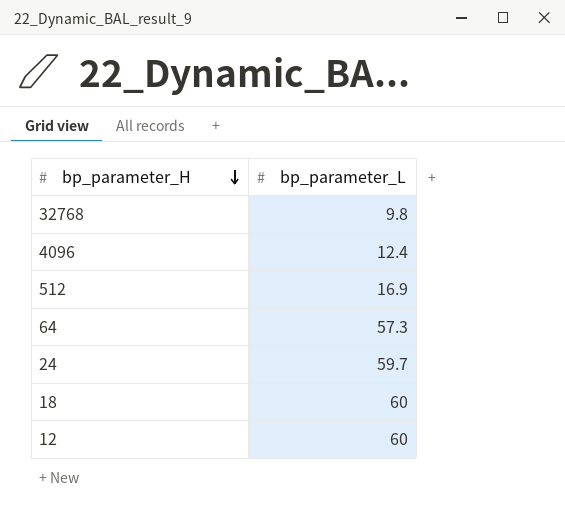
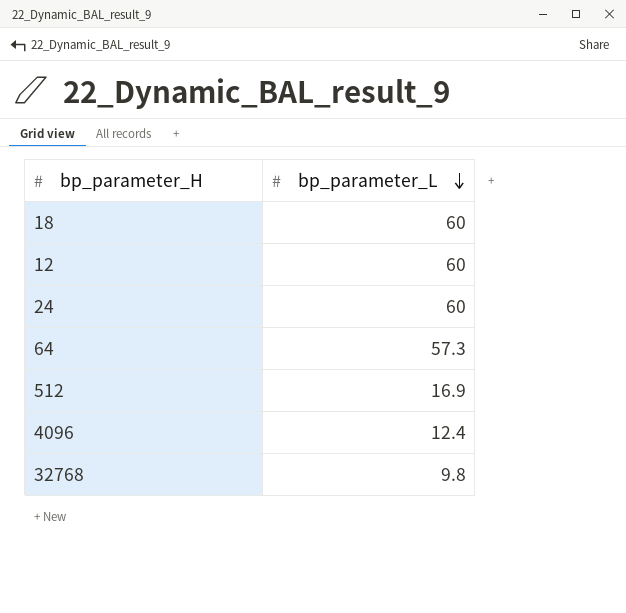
row order: bp_parameter_H descending -> bp_parameter_L descending
24 | bp_parameter_L: 59.7 -> 60

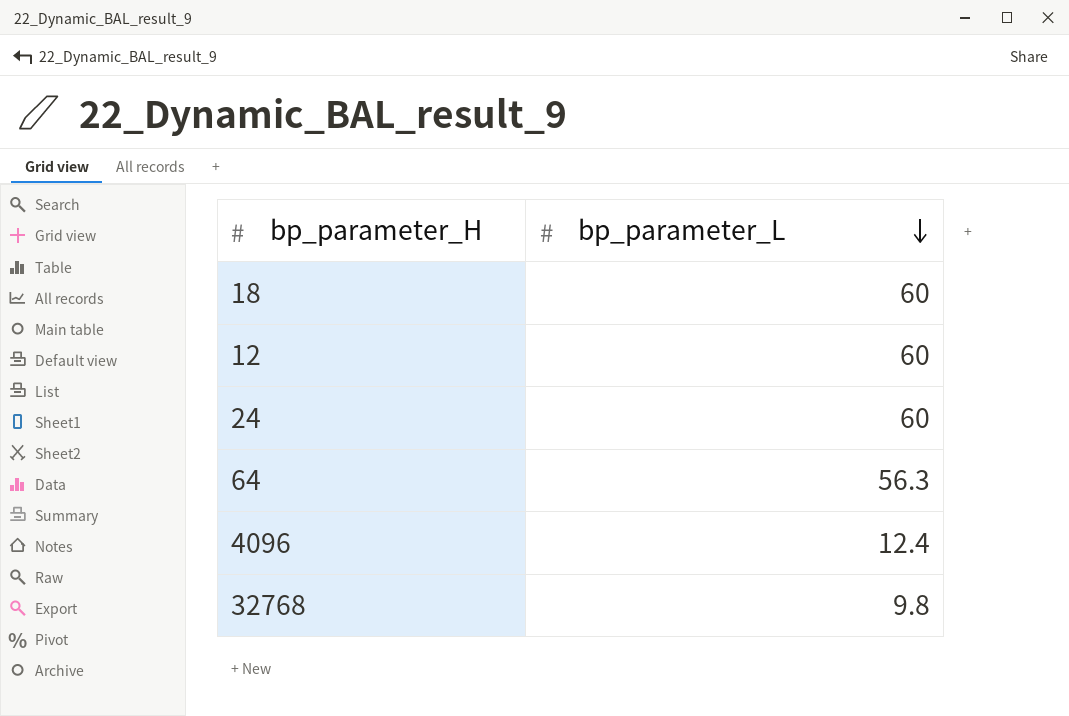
row 512: 16.9 -> none
64 | bp_parameter_L: 57.3 -> 56.3

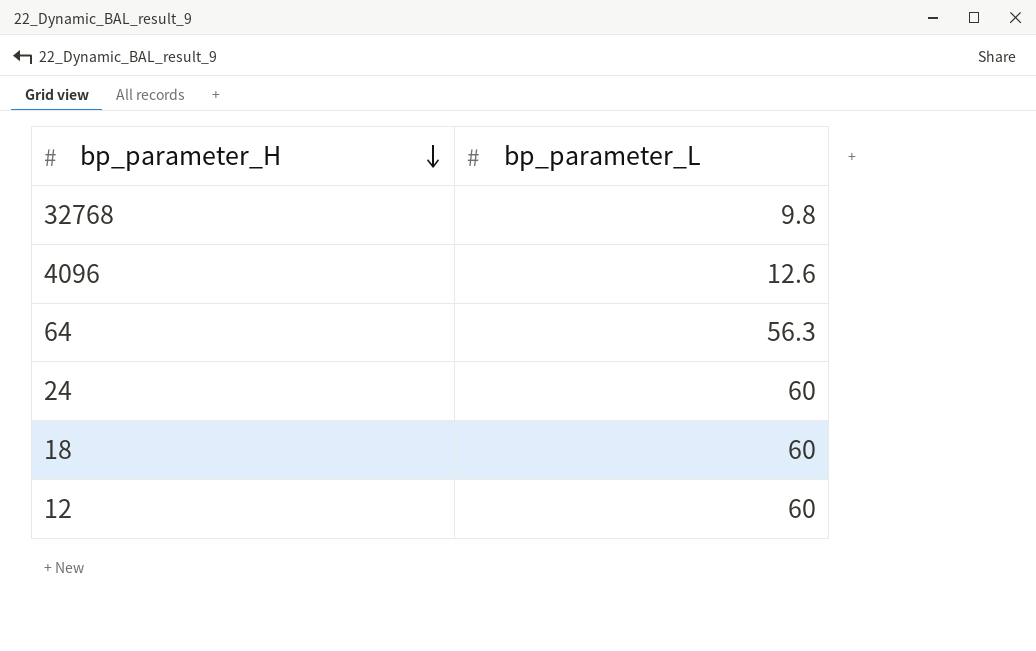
row order: bp_parameter_L descending -> bp_parameter_H descending
4096 | bp_parameter_L: 12.4 -> 12.6

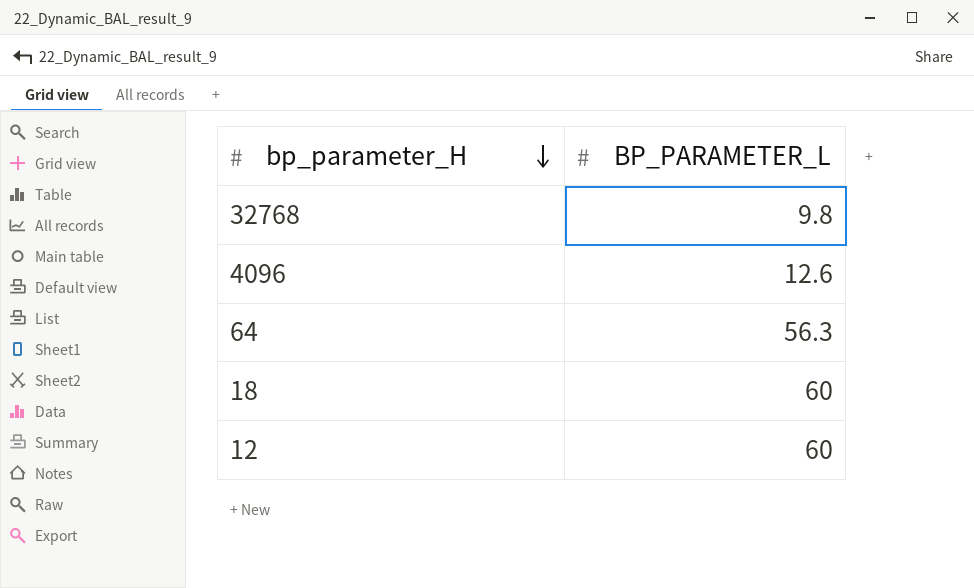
column name: bp_parameter_L -> BP_PARAMETER_L
row 24: 60 -> none

